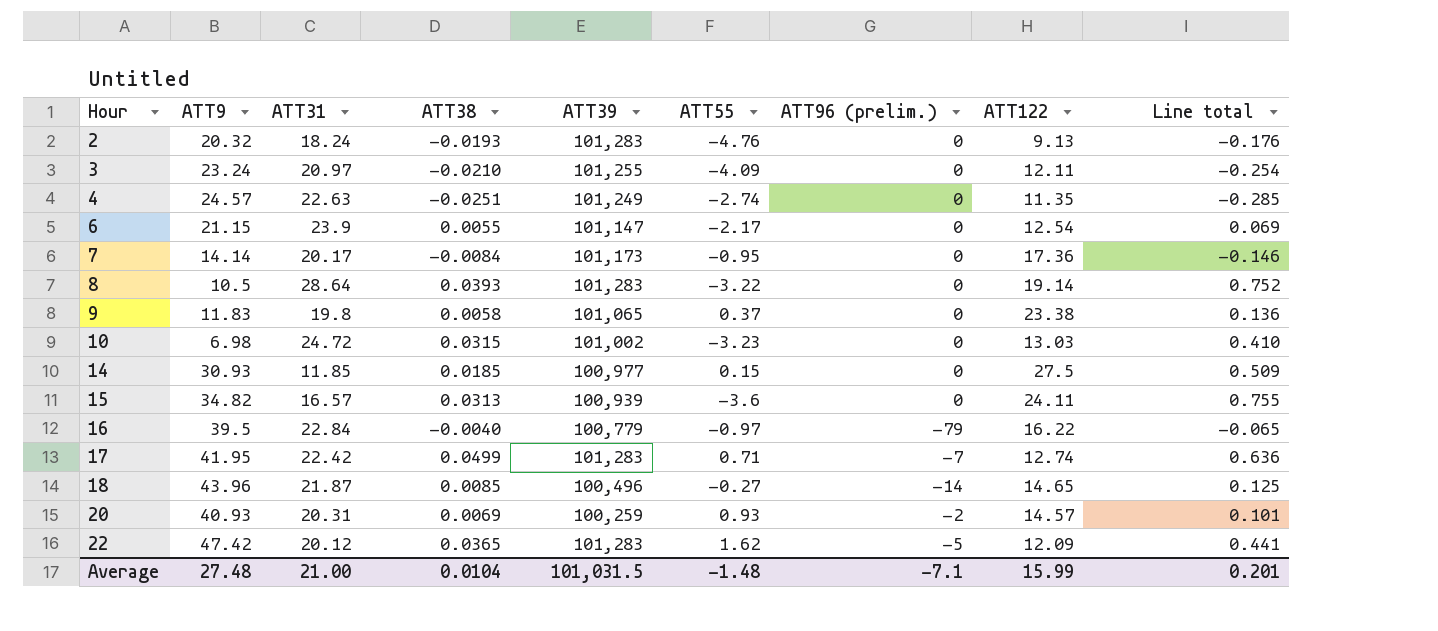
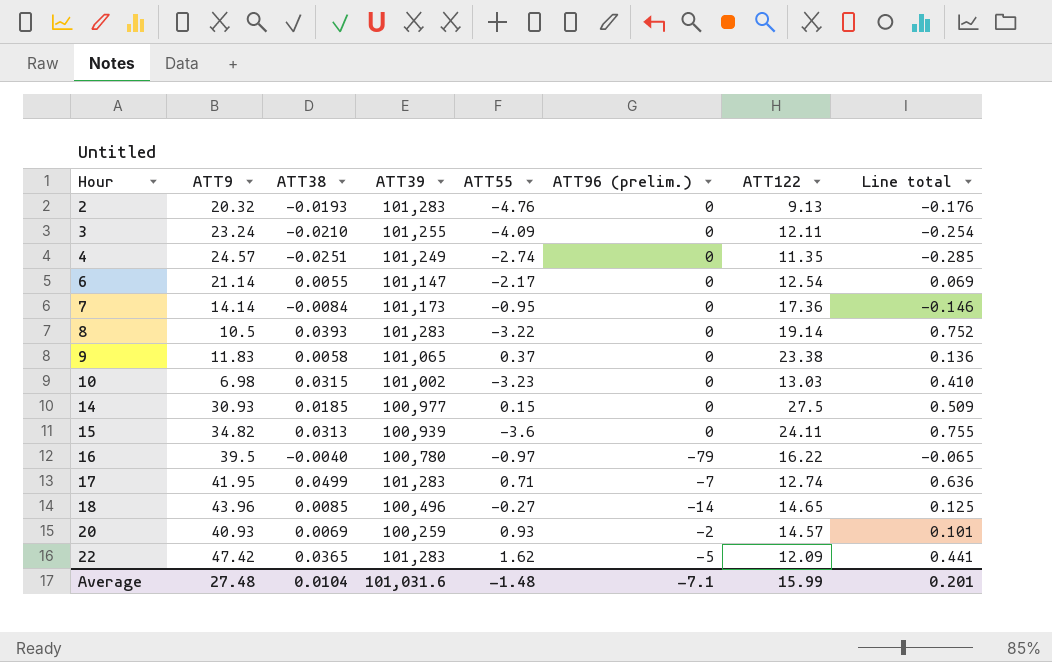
column ATT31 | position: 3 -> none
6 | ATT9: 21.15 -> 21.14
16 | ATT39: 100,779 -> 100,780
Average | ATT39: 101,031.5 -> 101,031.6

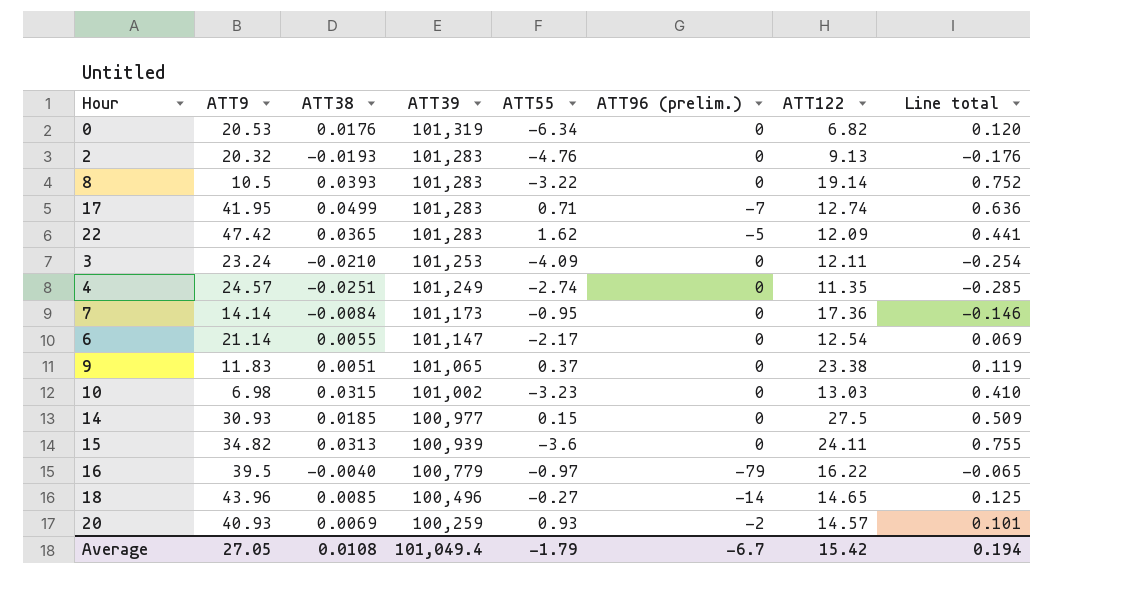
row order: Hour ascending -> ATT39 descending
row 0: none -> 20.53 | 0.0176 | 101,319 | -6.34 | 0 | 6.82 | 0.120
3 | ATT39: 101,255 -> 101,253
9 | ATT38: 0.0058 -> 0.0051
9 | Line total: 0.136 -> 0.119
16 | ATT39: 100,780 -> 100,779
Average | ATT9: 27.48 -> 27.05
Average | ATT38: 0.0104 -> 0.0108
Average | ATT39: 101,031.6 -> 101,049.4
Average | ATT55: -1.48 -> -1.79
Average | ATT96 (prelim.): -7.1 -> -6.7
Average | ATT122: 15.99 -> 15.42
Average | Line total: 0.201 -> 0.194

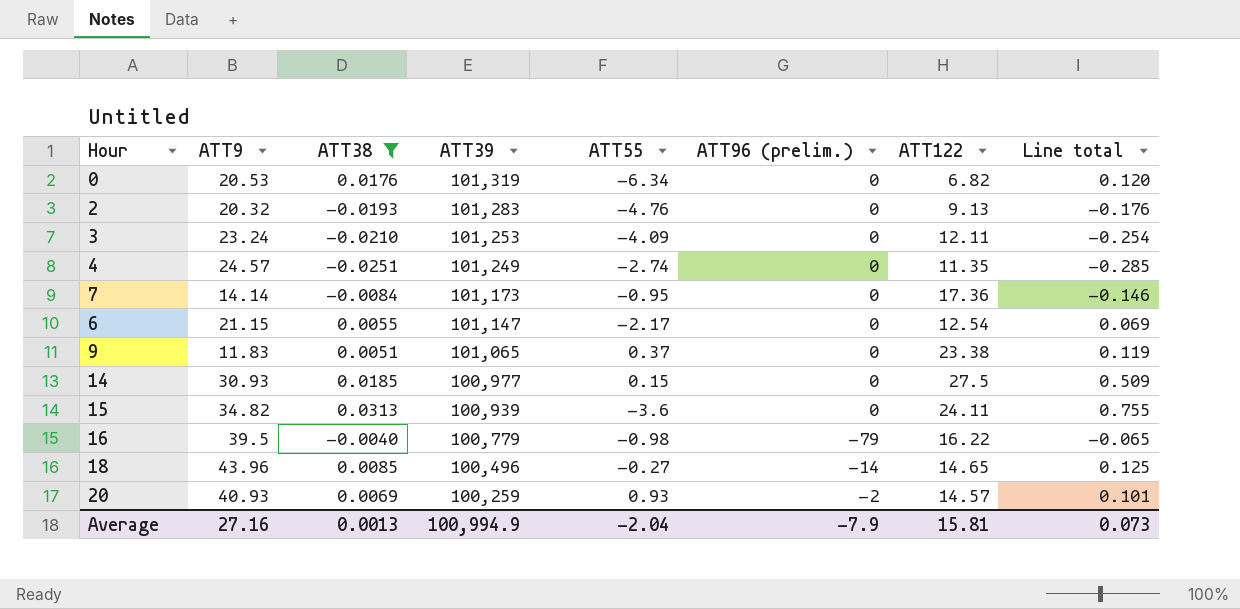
filter: none -> ATT38 <= 0.0313
6 | ATT9: 21.14 -> 21.15
16 | ATT55: -0.97 -> -0.98
Average | ATT9: 27.05 -> 27.16
Average | ATT38: 0.0108 -> 0.0013
Average | ATT39: 101,049.4 -> 100,994.9
Average | ATT55: -1.79 -> -2.04
Average | ATT96 (prelim.): -6.7 -> -7.9
Average | ATT122: 15.42 -> 15.81
Average | Line total: 0.194 -> 0.073

